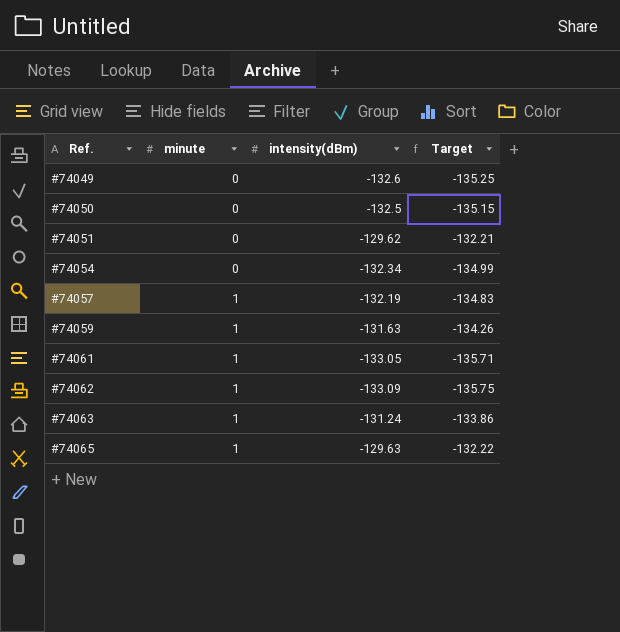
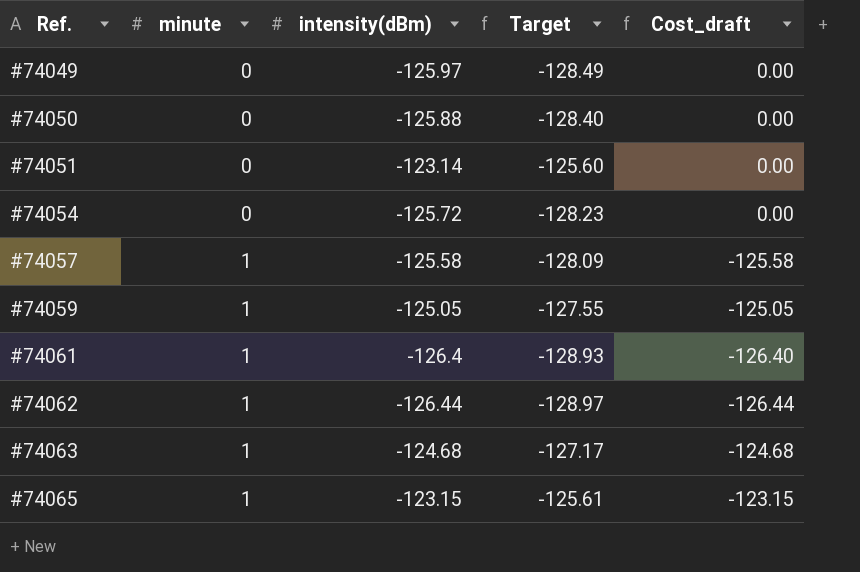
column Cost_draft | formula: none -> [minute] * [intensity(dBm)]
#74049 | intensity(dBm): -132.6 -> -125.97
#74049 | Target: -135.25 -> -128.49
#74050 | intensity(dBm): -132.5 -> -125.88
#74050 | Target: -135.15 -> -128.40
#74051 | intensity(dBm): -129.62 -> -123.14
#74051 | Target: -132.21 -> -125.60
#74054 | intensity(dBm): -132.34 -> -125.72
#74054 | Target: -134.99 -> -128.23
#74057 | intensity(dBm): -132.19 -> -125.58
#74057 | Target: -134.83 -> -128.09
#74059 | intensity(dBm): -131.63 -> -125.05
#74059 | Target: -134.26 -> -127.55
#74061 | intensity(dBm): -133.05 -> -126.4
#74061 | Target: -135.71 -> -128.93
#74062 | intensity(dBm): -133.09 -> -126.44
#74062 | Target: -135.75 -> -128.97
#74063 | intensity(dBm): -131.24 -> -124.68
#74063 | Target: -133.86 -> -127.17
#74065 | intensity(dBm): -129.63 -> -123.15
#74065 | Target: -132.22 -> -125.61

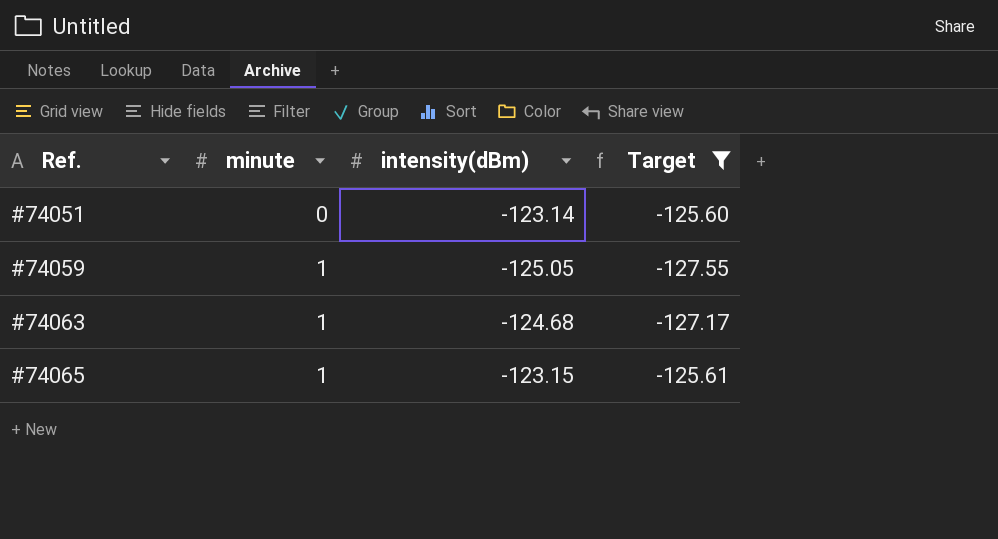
filter: none -> Target >= -127.55
column Cost_draft | formula: [minute] * [intensity(dBm)] -> none

